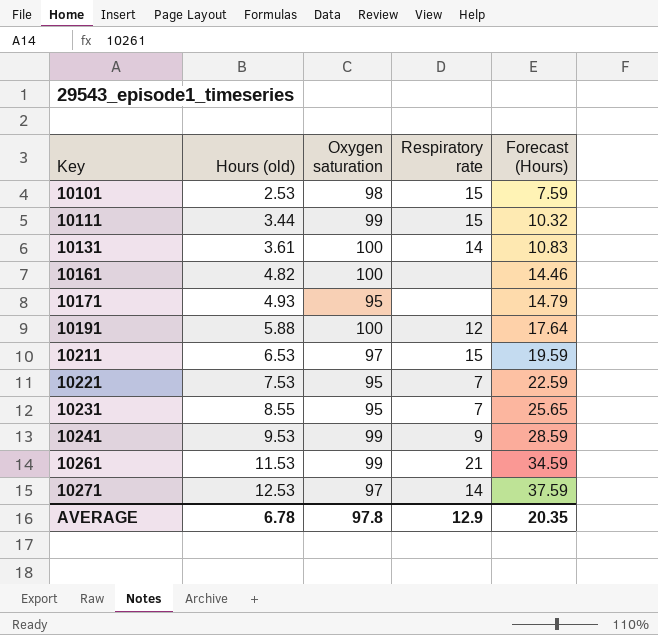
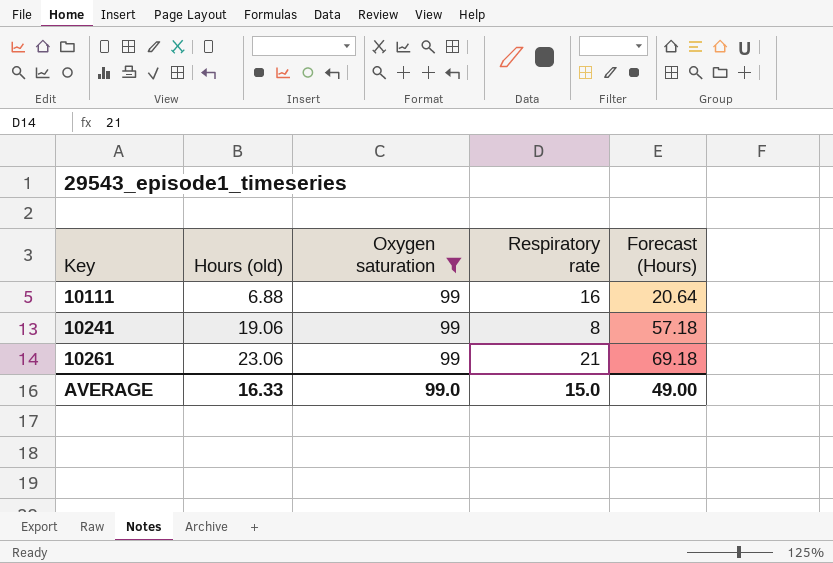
filter: none -> Oxygen saturation = 99
10111 | Hours (old): 3.44 -> 6.88
10111 | Respiratory rate: 15 -> 16
10111 | Forecast (Hours): 10.32 -> 20.64
10241 | Hours (old): 9.53 -> 19.06
10241 | Respiratory rate: 9 -> 8
10241 | Forecast (Hours): 28.59 -> 57.18
10261 | Hours (old): 11.53 -> 23.06
10261 | Forecast (Hours): 34.59 -> 69.18
AVERAGE | Hours (old): 6.78 -> 16.33
AVERAGE | Oxygen saturation: 97.8 -> 99.0
AVERAGE | Respiratory rate: 12.9 -> 15.0
AVERAGE | Forecast (Hours): 20.35 -> 49.00

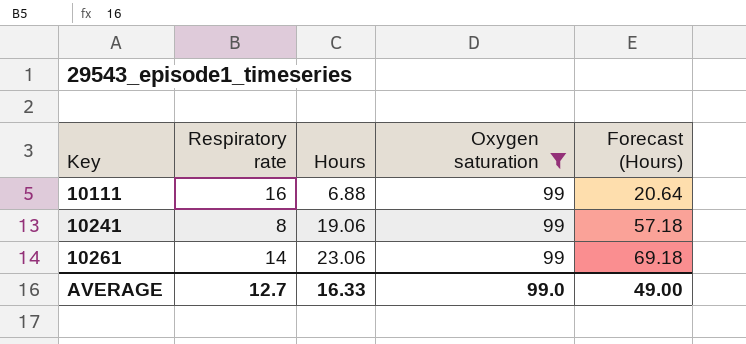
column Respiratory rate | position: 4 -> 2
column name: Hours (old) -> Hours
10261 | Respiratory rate: 21 -> 14
AVERAGE | Respiratory rate: 15.0 -> 12.7

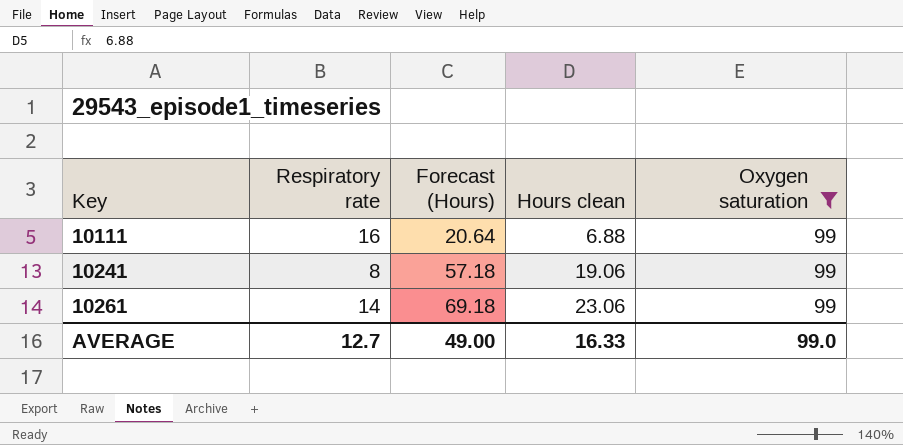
column Forecast (Hours) | position: 5 -> 3
column name: Hours -> Hours clean

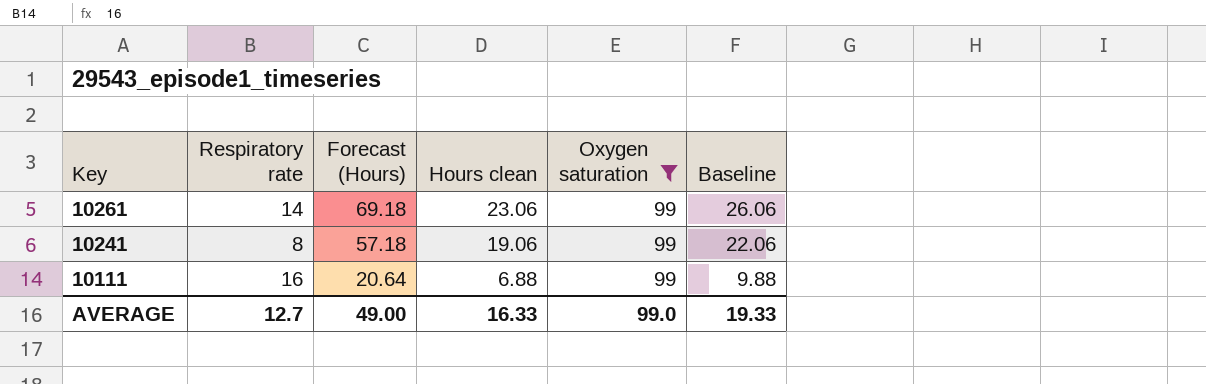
row order: Key ascending -> Key descending
column Baseline | formula: none -> [Hours clean] + 3

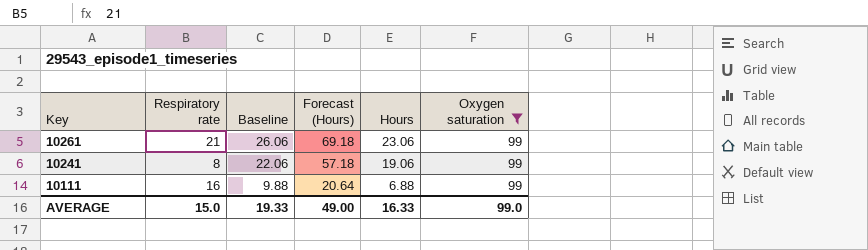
column Baseline | position: 6 -> 3
column name: Hours clean -> Hours
10261 | Respiratory rate: 14 -> 21
AVERAGE | Respiratory rate: 12.7 -> 15.0

